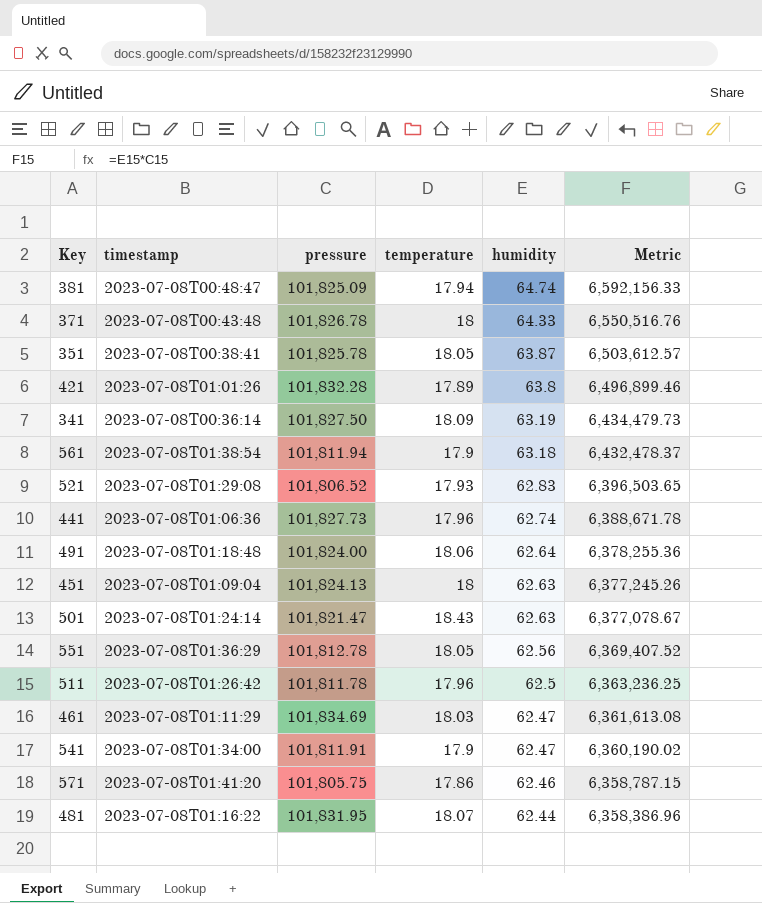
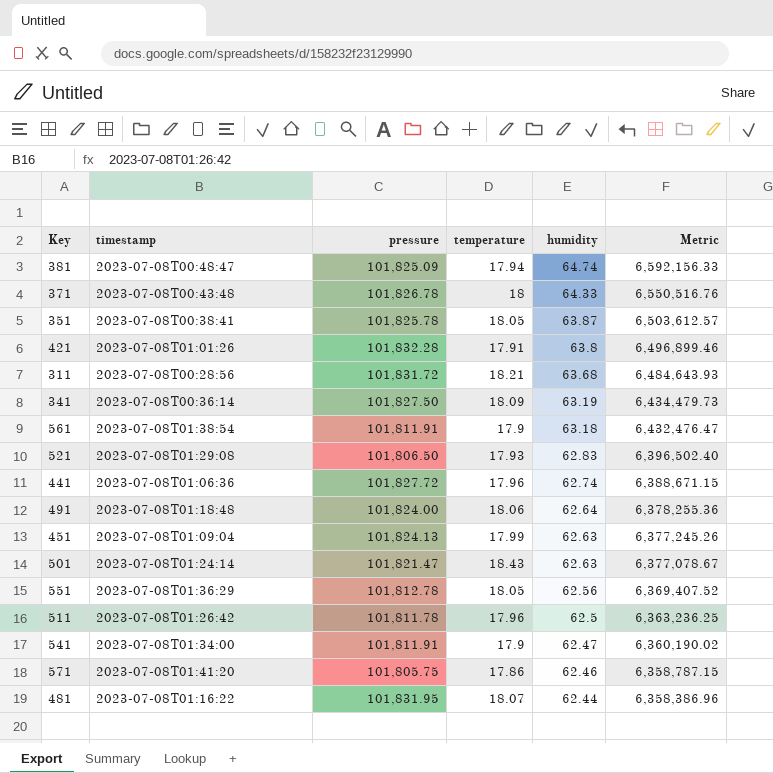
row 461: 2023-07-08T01:11:29 | 101,834.69 | 18.03 | 62.47 | 6,361,613.08 -> none
421 | temperature: 17.89 -> 17.91
row 311: none -> 2023-07-08T00:28:56 | 101,831.72 | 18.21 | 63.68 | 6,484,643.93
561 | pressure: 101,811.94 -> 101,811.91
561 | Metric: 6,432,478.37 -> 6,432,476.47
521 | pressure: 101,806.52 -> 101,806.50
521 | Metric: 6,396,503.65 -> 6,396,502.40
441 | pressure: 101,827.73 -> 101,827.72
441 | Metric: 6,388,671.78 -> 6,388,671.15
451 | temperature: 18 -> 17.99

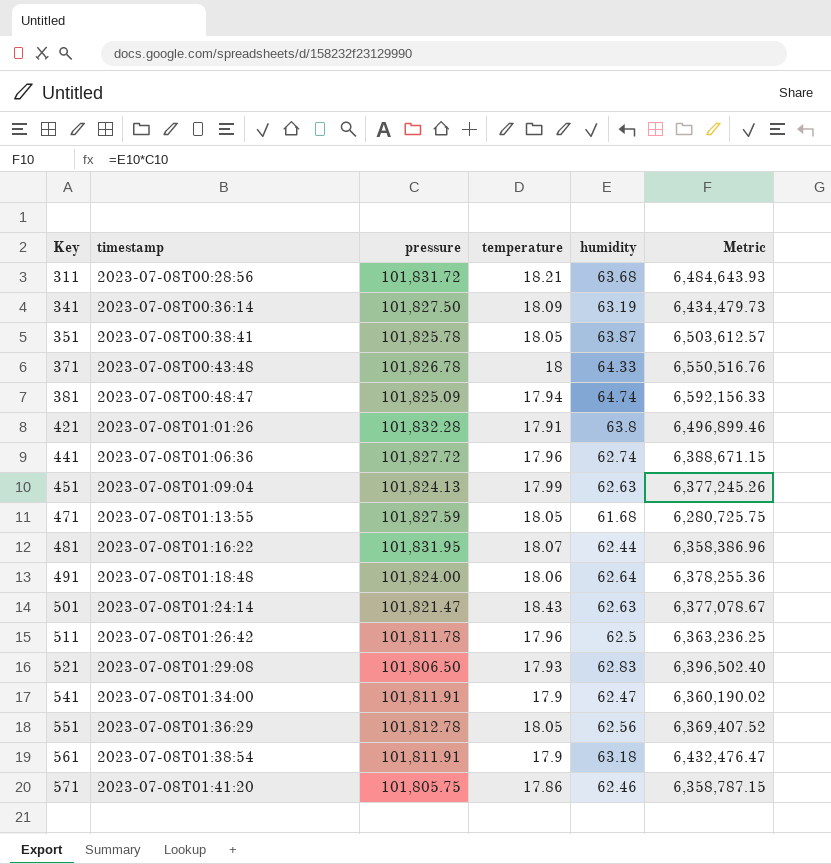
row order: humidity descending -> Key ascending
row 471: none -> 2023-07-08T01:13:55 | 101,827.59 | 18.05 | 61.68 | 6,280,725.75

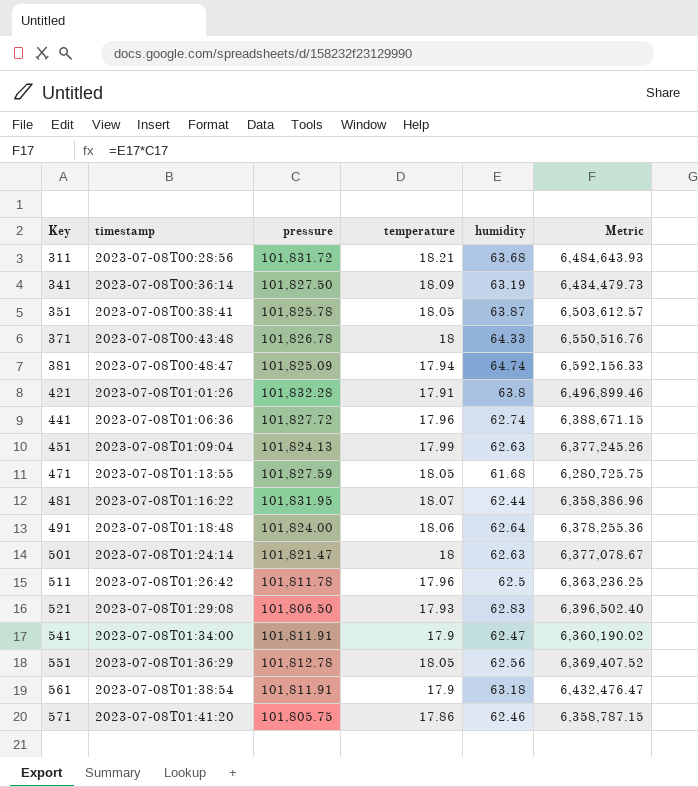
501 | temperature: 18.43 -> 18

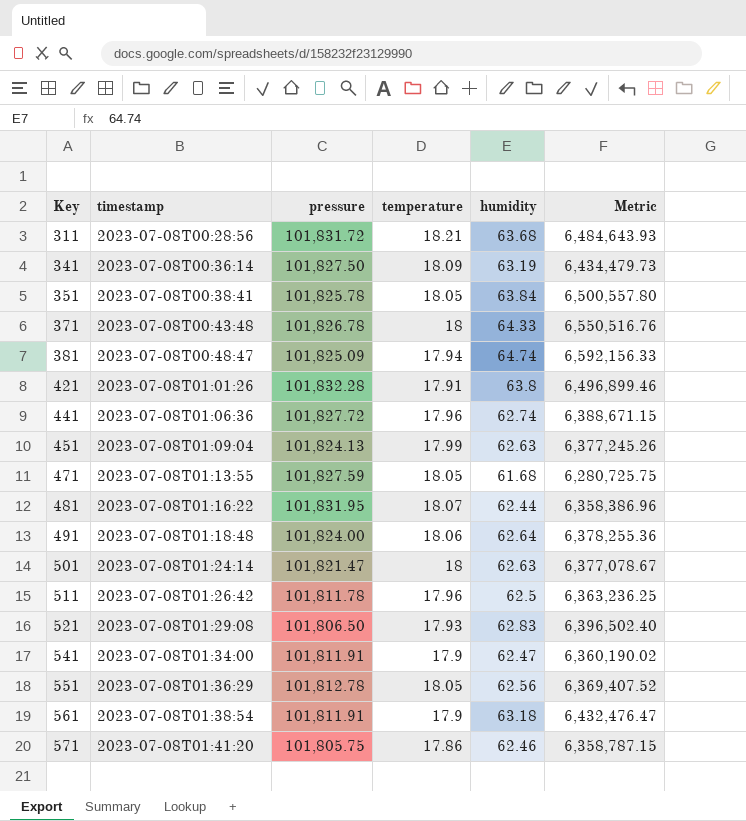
351 | humidity: 63.87 -> 63.84
351 | Metric: 6,503,612.57 -> 6,500,557.80

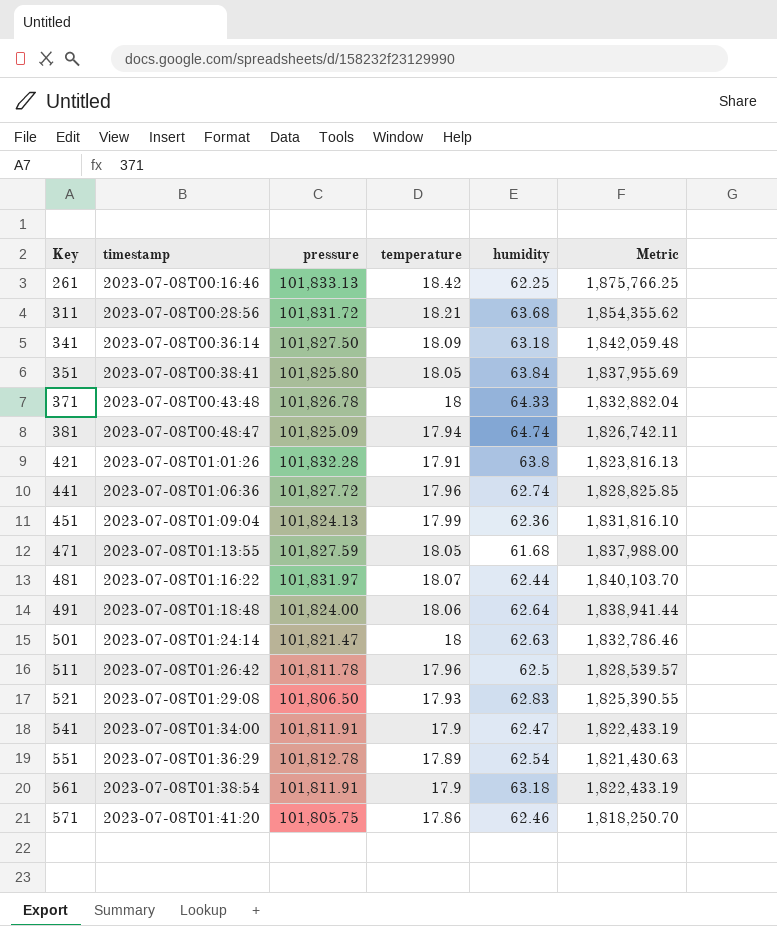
column Metric | formula: [pressure] * [humidity] -> [pressure] * [temperature]
row 261: none -> 2023-07-08T00:16:46 | 101,833.13 | 18.42 | 62.25 | 1,875,766.25
341 | humidity: 63.19 -> 63.18
351 | pressure: 101,825.78 -> 101,825.80
451 | humidity: 62.63 -> 62.36
481 | pressure: 101,831.95 -> 101,831.97
551 | temperature: 18.05 -> 17.89
551 | humidity: 62.56 -> 62.54

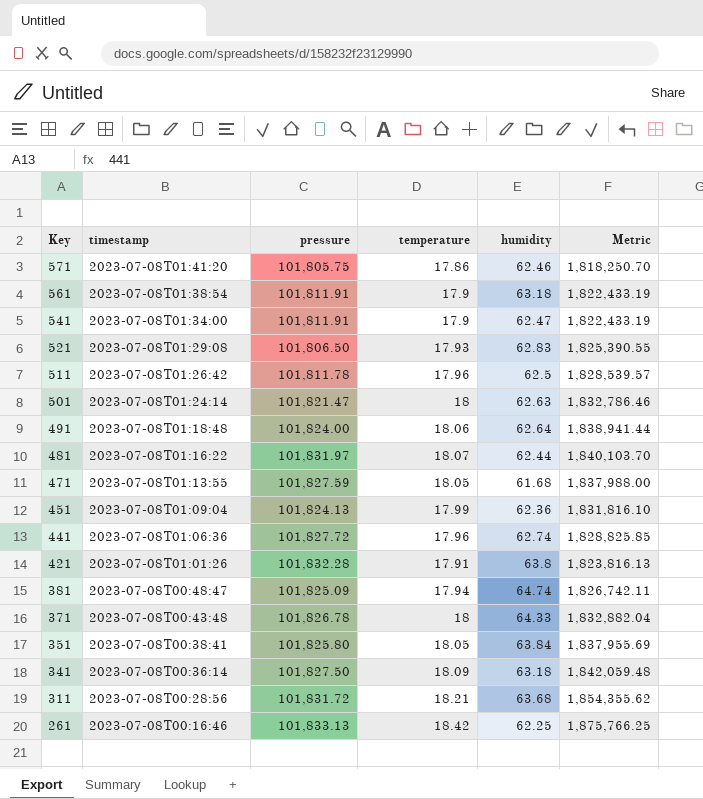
row order: Key ascending -> Key descending
row 551: 2023-07-08T01:36:29 | 101,812.78 | 17.89 | 62.54 | 1,821,430.63 -> none

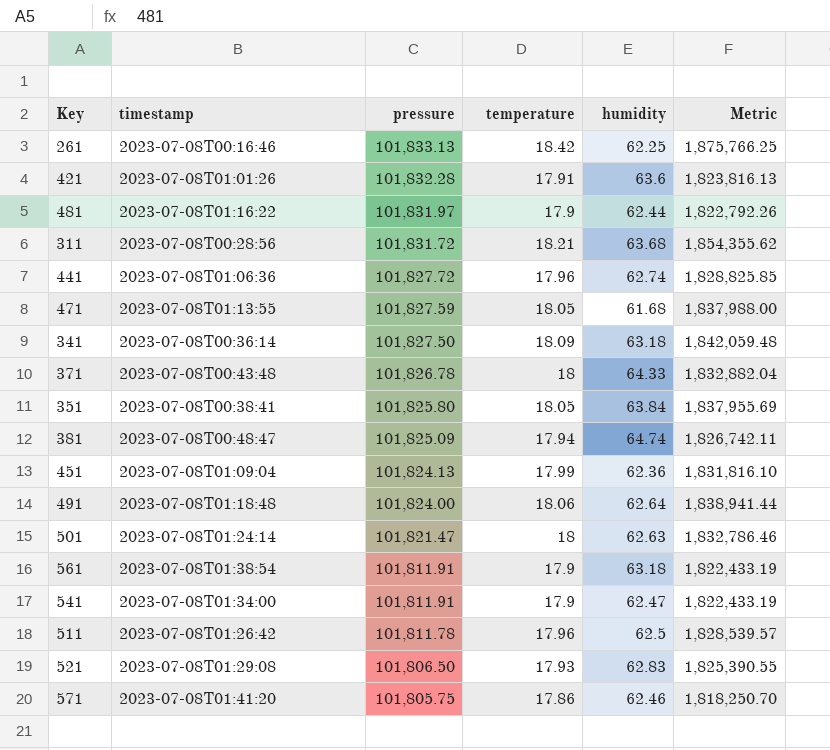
row order: Key descending -> pressure descending
421 | humidity: 63.8 -> 63.6
481 | temperature: 18.07 -> 17.9
481 | Metric: 1,840,103.70 -> 1,822,792.26

